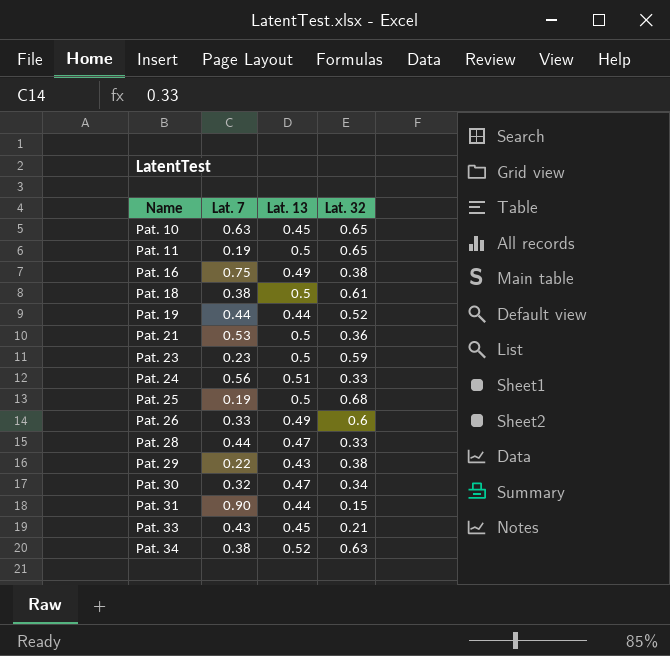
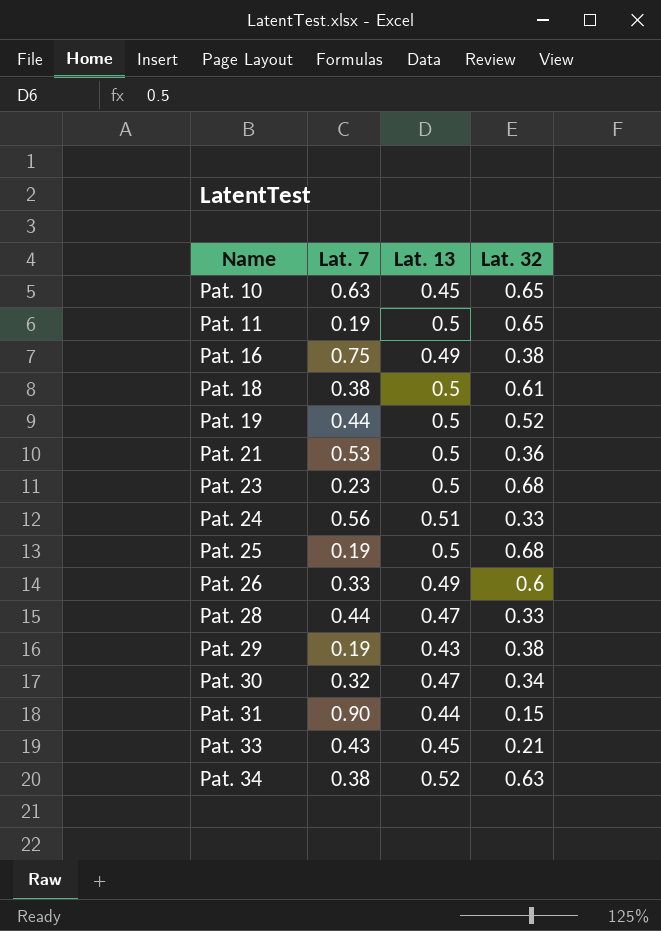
Pat. 19 | Lat. 13: 0.44 -> 0.5
Pat. 23 | Lat. 32: 0.59 -> 0.68
Pat. 29 | Lat. 7: 0.22 -> 0.19

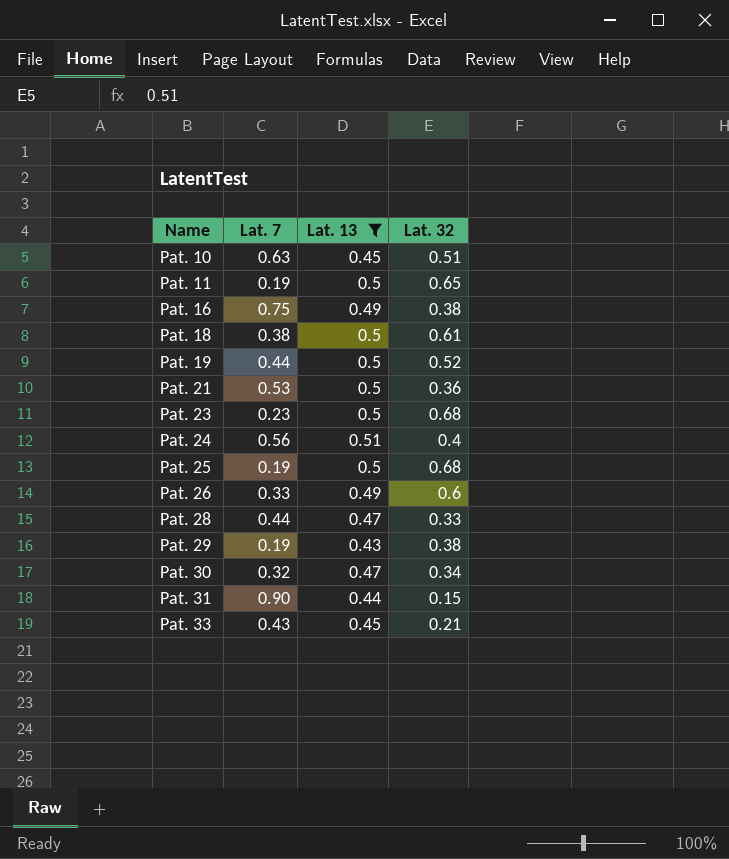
filter: none -> Lat. 13 != 0.52
Pat. 10 | Lat. 32: 0.65 -> 0.51
Pat. 24 | Lat. 32: 0.33 -> 0.4

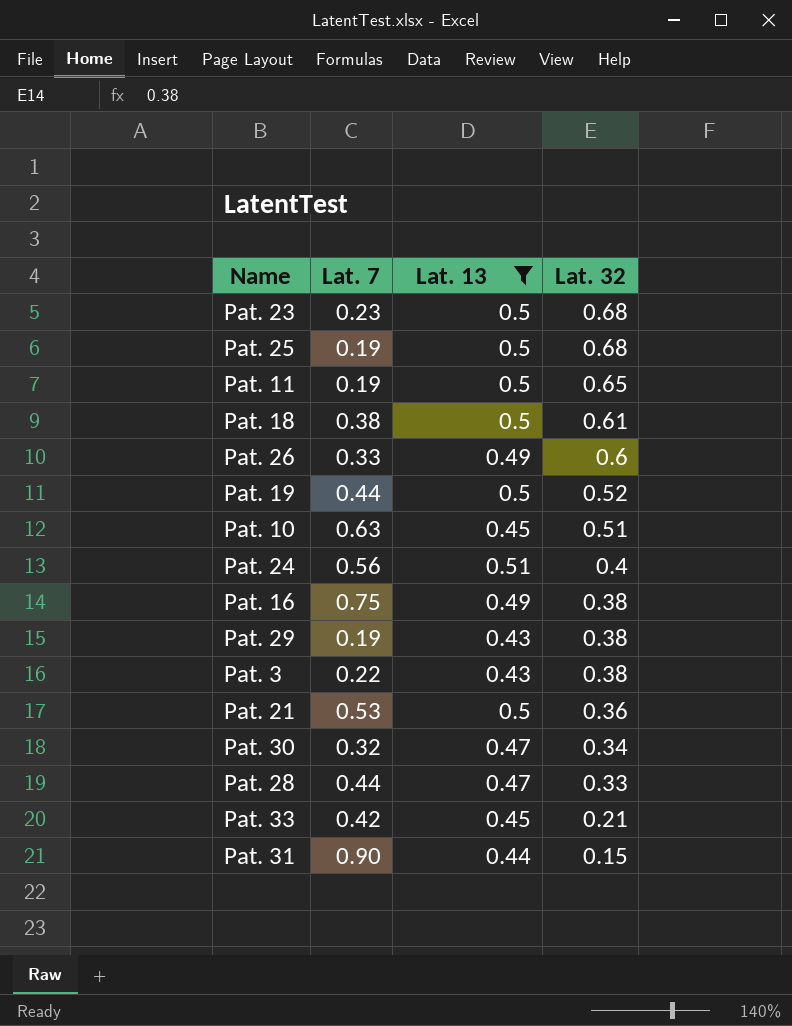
row order: Name ascending -> Lat. 32 descending
row Pat. 3: none -> 0.22 | 0.43 | 0.38
Pat. 33 | Lat. 7: 0.43 -> 0.42

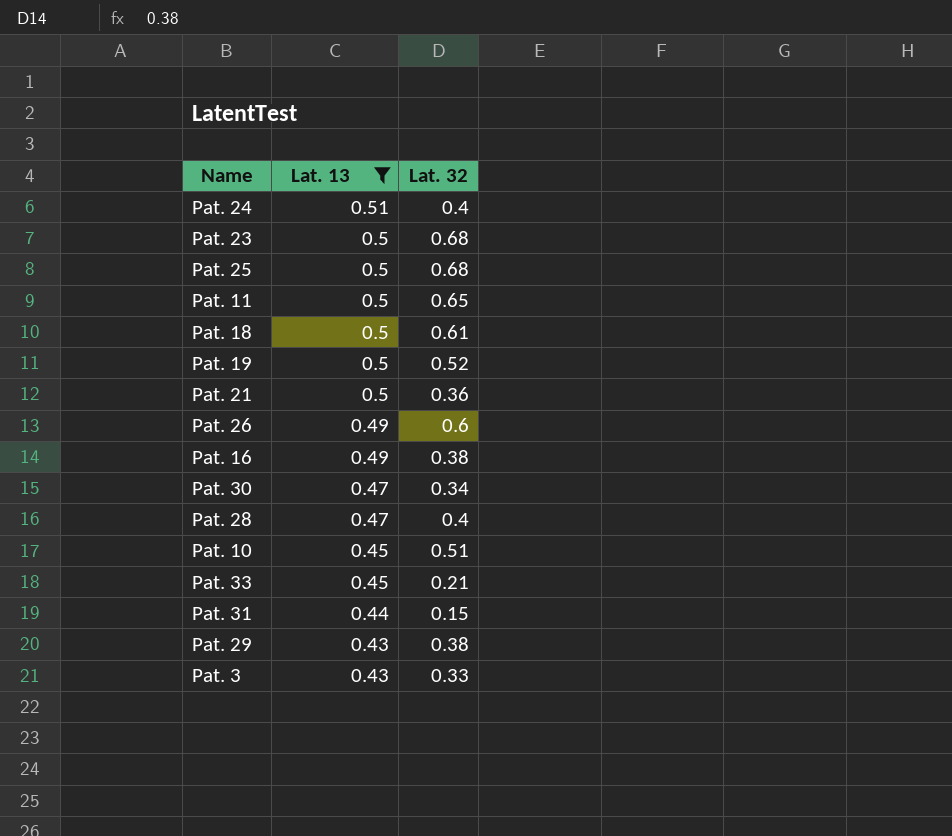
row order: Lat. 32 descending -> Lat. 13 descending
column Lat. 7 | position: 2 -> none
Pat. 28 | Lat. 32: 0.33 -> 0.4
Pat. 3 | Lat. 32: 0.38 -> 0.33

